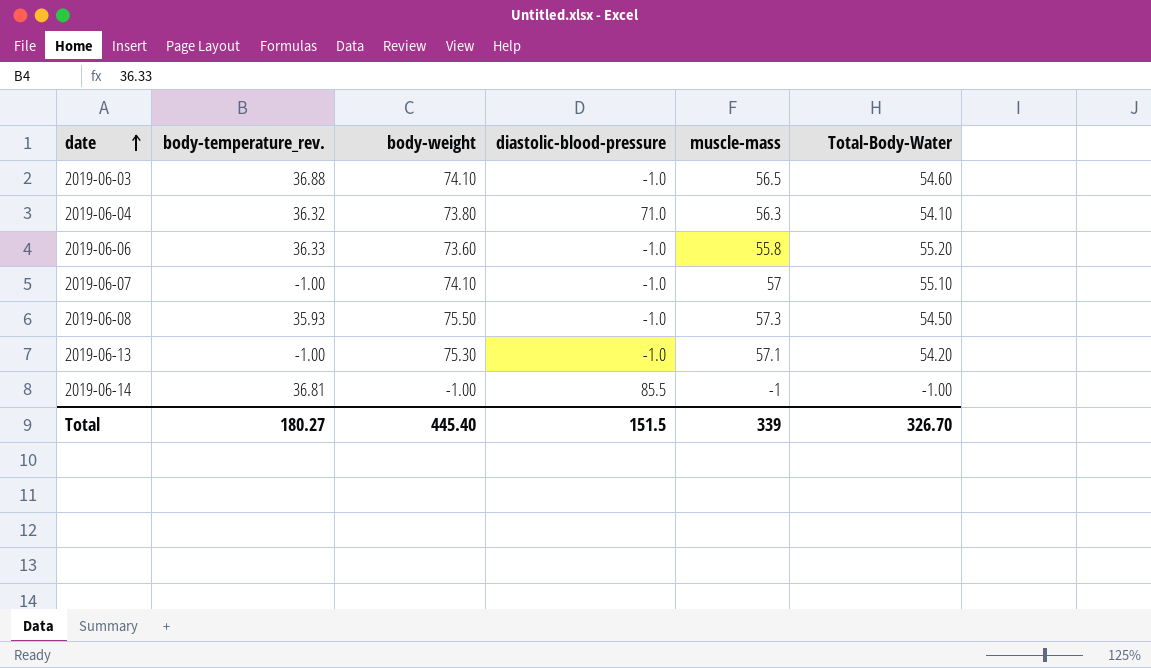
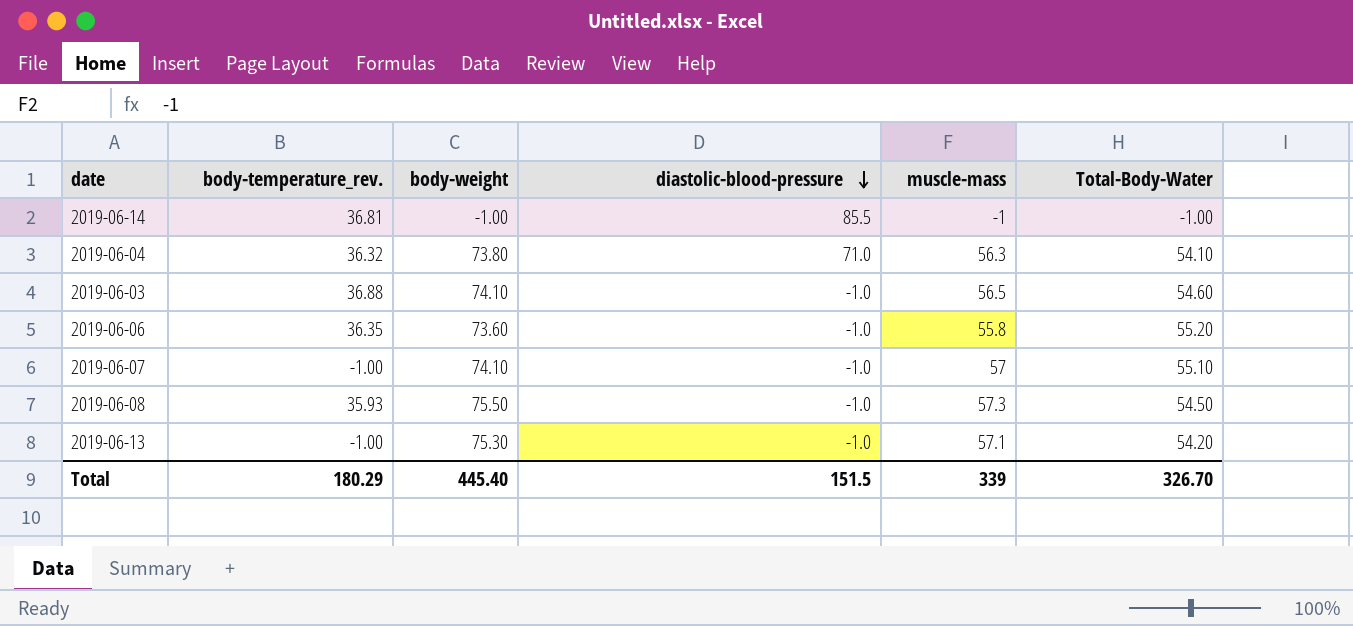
row order: date ascending -> diastolic-blood-pressure descending
2019-06-06 | body-temperature_rev.: 36.33 -> 36.35
Total | body-temperature_rev.: 180.27 -> 180.29

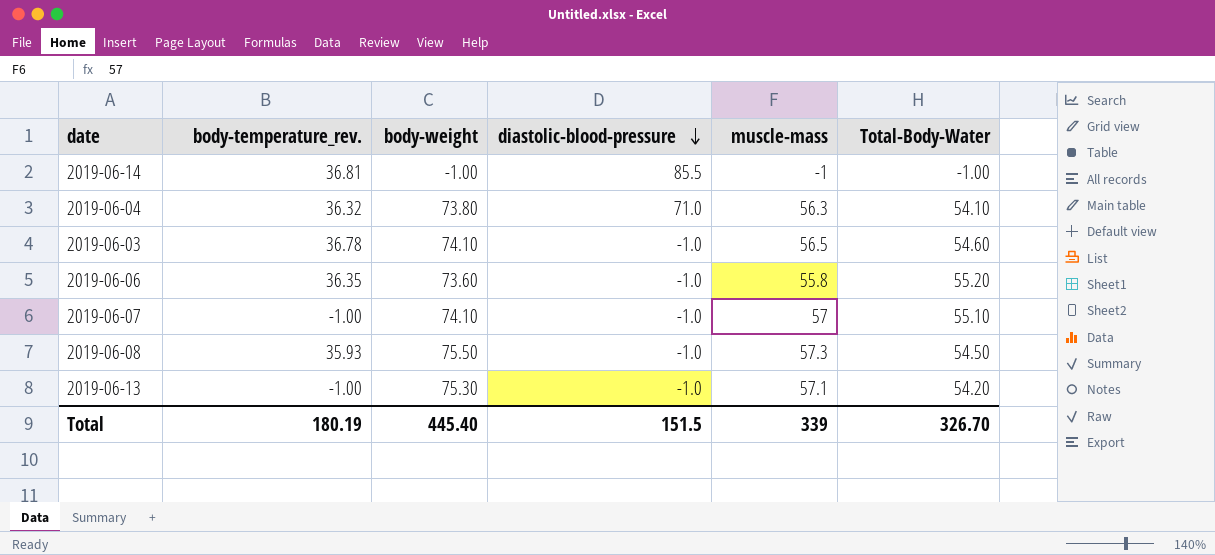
2019-06-03 | body-temperature_rev.: 36.88 -> 36.78
Total | body-temperature_rev.: 180.29 -> 180.19

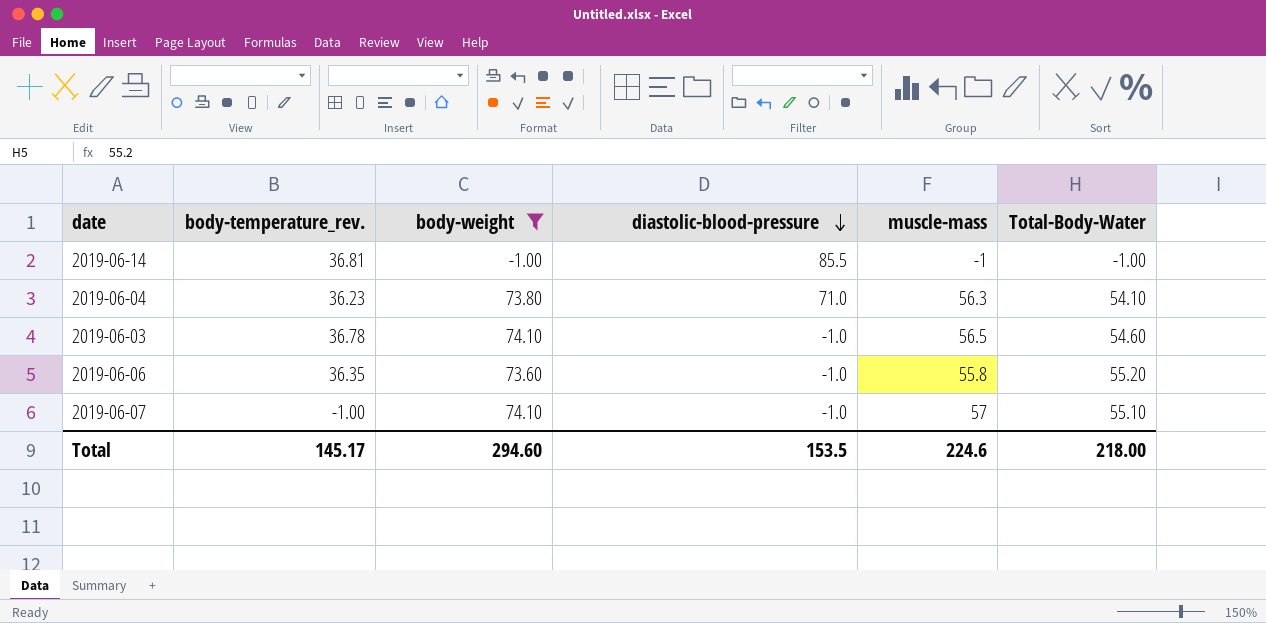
filter: none -> body-weight <= 74.10
2019-06-04 | body-temperature_rev.: 36.32 -> 36.23
Total | body-temperature_rev.: 180.19 -> 145.17
Total | body-weight: 445.40 -> 294.60
Total | diastolic-blood-pressure: 151.5 -> 153.5
Total | muscle-mass: 339 -> 224.6
Total | Total-Body-Water: 326.70 -> 218.00

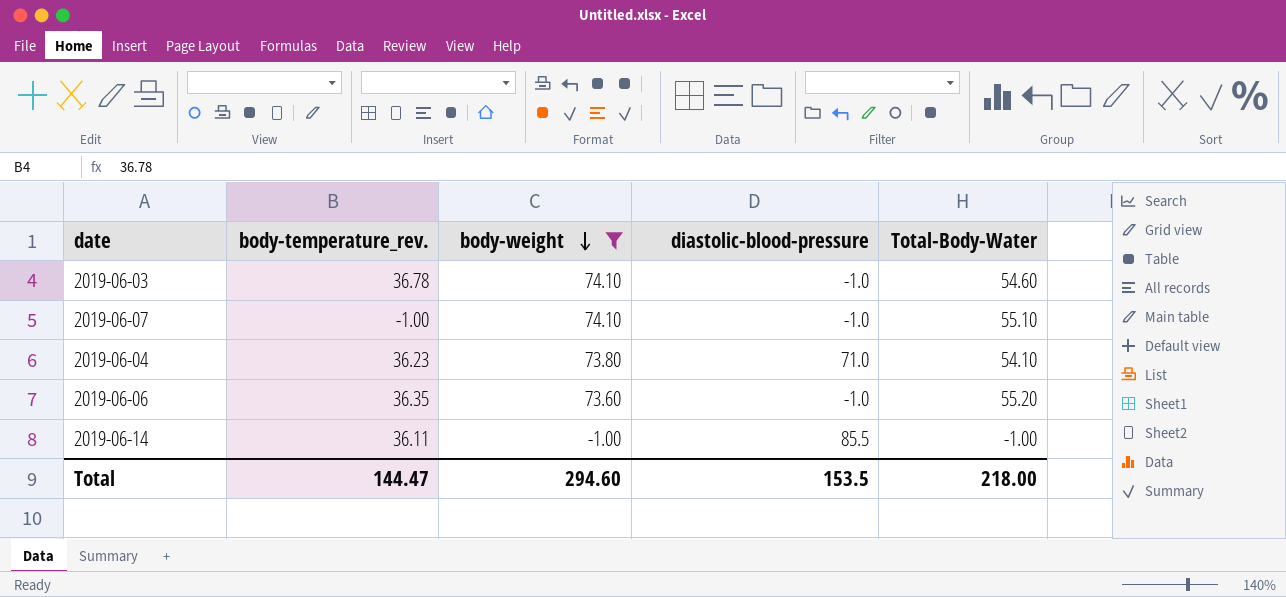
row order: diastolic-blood-pressure descending -> body-weight descending
column muscle-mass | position: 5 -> none
2019-06-14 | body-temperature_rev.: 36.81 -> 36.11
Total | body-temperature_rev.: 145.17 -> 144.47

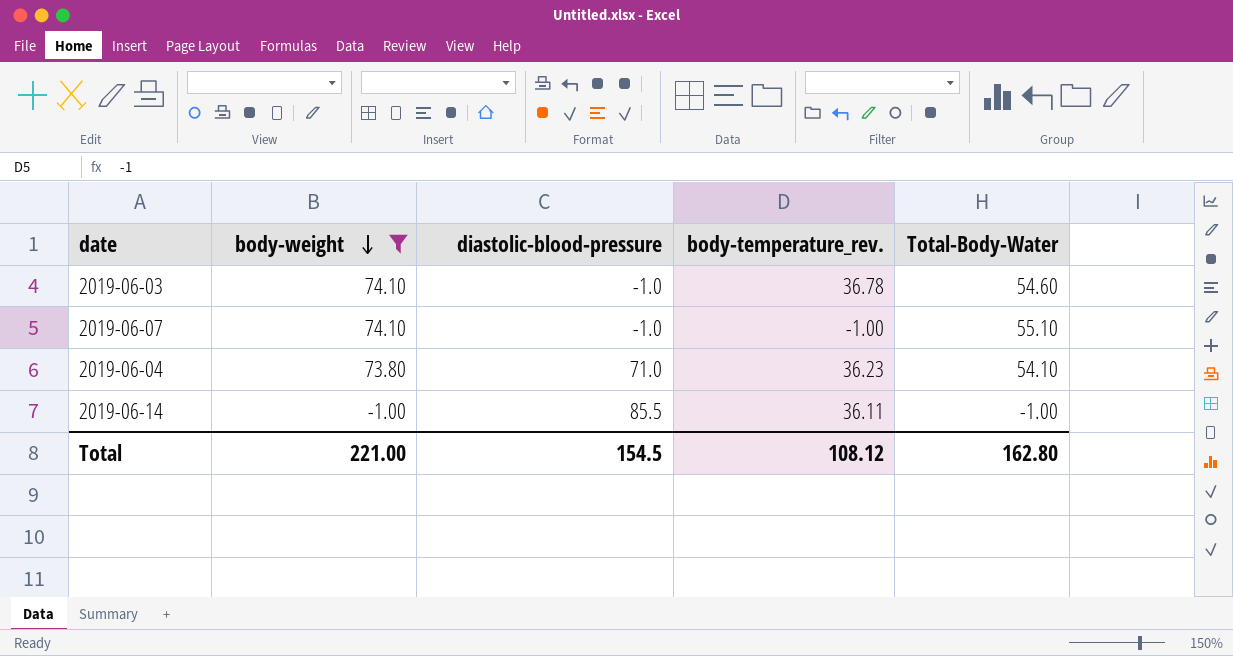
column body-temperature_rev. | position: 2 -> 4
row 2019-06-06: 36.35 | 73.60 | -1.0 | 55.20 -> none
Total | body-weight: 294.60 -> 221.00
Total | diastolic-blood-pressure: 153.5 -> 154.5
Total | body-temperature_rev.: 144.47 -> 108.12
Total | Total-Body-Water: 218.00 -> 162.80

